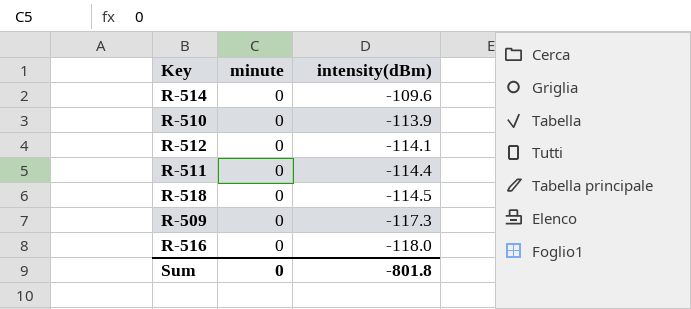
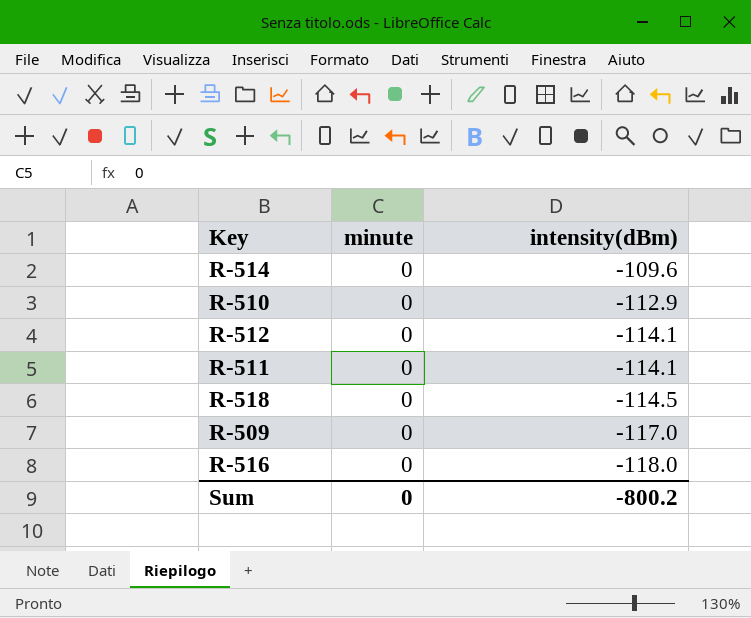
R-510 | intensity(dBm): -113.9 -> -112.9
R-511 | intensity(dBm): -114.4 -> -114.1
R-509 | intensity(dBm): -117.3 -> -117.0
Sum | intensity(dBm): -801.8 -> -800.2

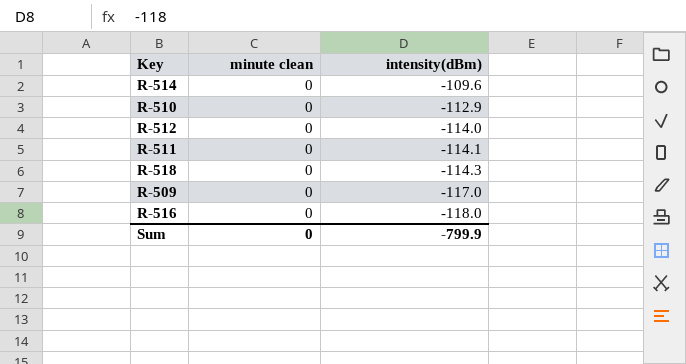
column name: minute -> minute clean
R-512 | intensity(dBm): -114.1 -> -114.0
R-518 | intensity(dBm): -114.5 -> -114.3
Sum | intensity(dBm): -800.2 -> -799.9

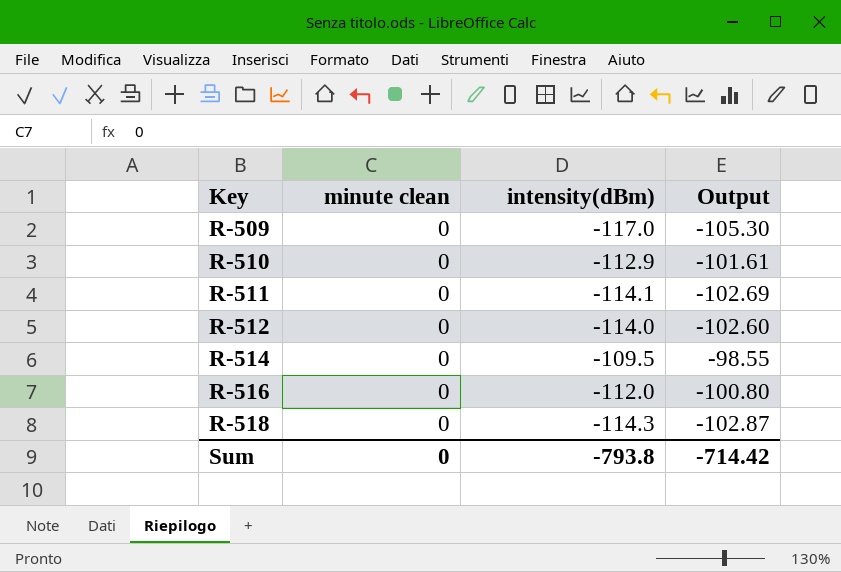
row order: intensity(dBm) descending -> Key ascending
column Output | formula: none -> [intensity(dBm)] * 0.9
R-514 | intensity(dBm): -109.6 -> -109.5
R-516 | intensity(dBm): -118.0 -> -112.0
Sum | intensity(dBm): -799.9 -> -793.8

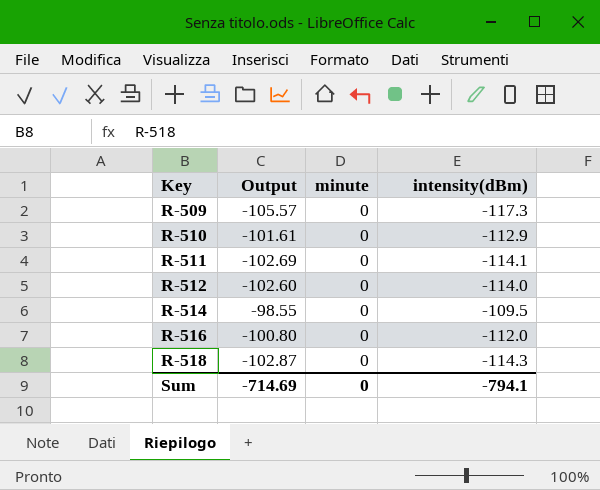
column Output | position: 4 -> 2
column name: minute clean -> minute
R-509 | Output: -105.30 -> -105.57
R-509 | intensity(dBm): -117.0 -> -117.3
Sum | Output: -714.42 -> -714.69
Sum | intensity(dBm): -793.8 -> -794.1

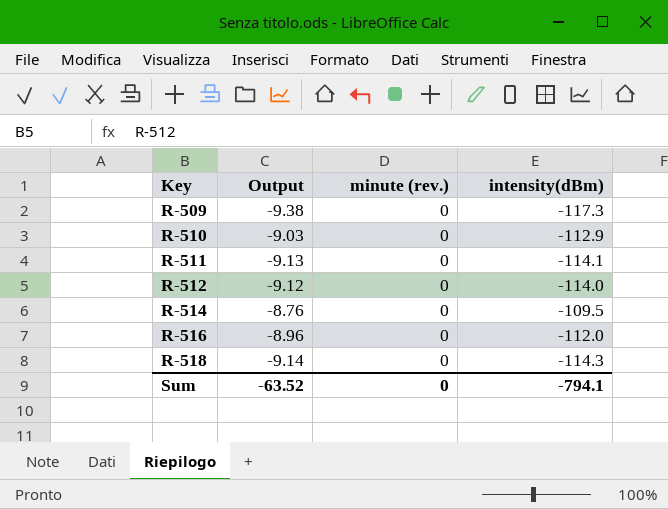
column Output | formula: [intensity(dBm)] * 0.9 -> [intensity(dBm)] * 0.08
column name: minute -> minute (rev.)
Sum | Output: -714.69 -> -63.52

